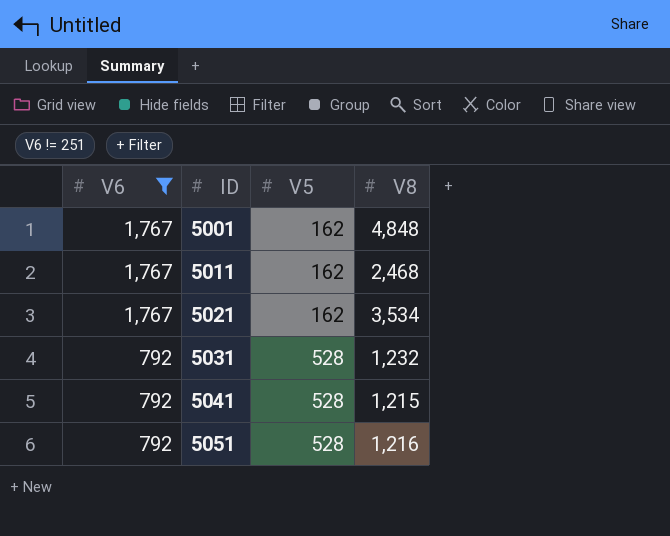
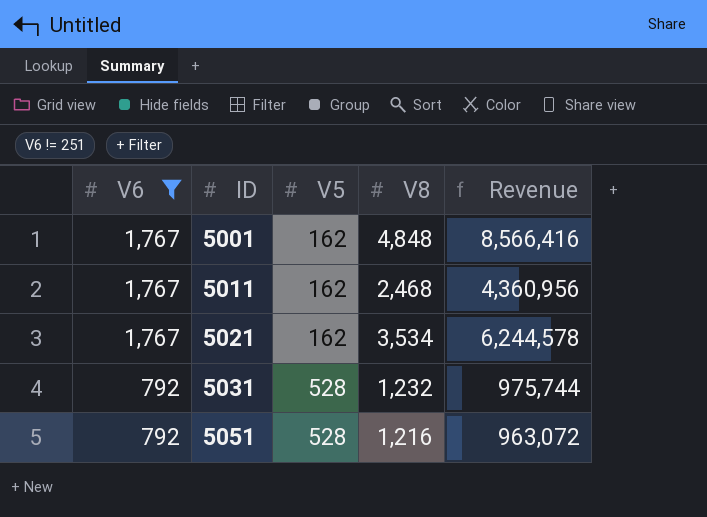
column Revenue | formula: none -> [V6] * [V8]
row 5041: 792 | 528 | 1,215 -> none

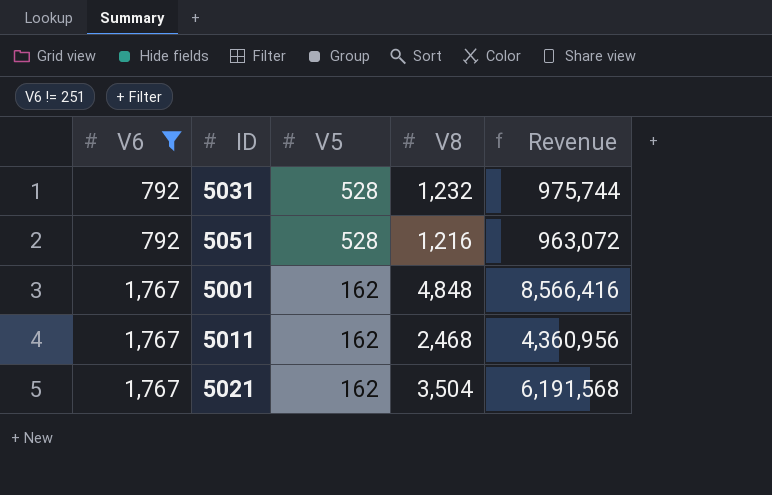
row order: V6 descending -> V6 ascending
5021 | V8: 3,534 -> 3,504
5021 | Revenue: 6,244,578 -> 6,191,568

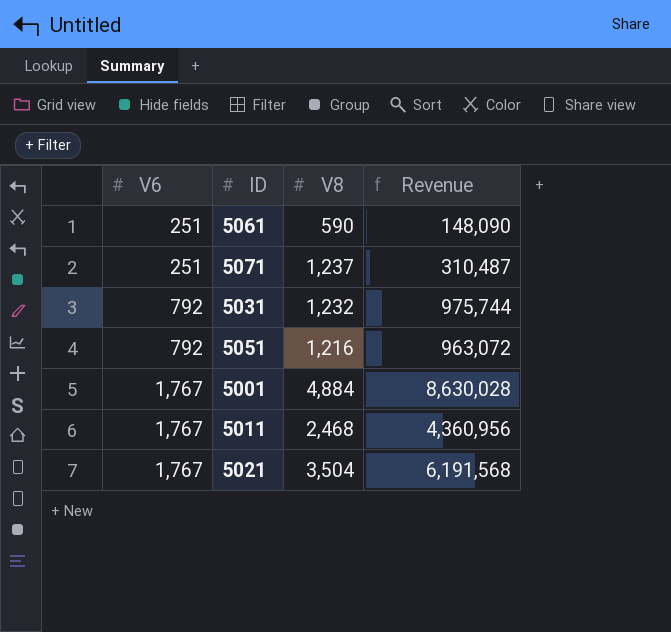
filter: V6 != 251 -> none
column V5 | position: 3 -> none
5001 | V8: 4,848 -> 4,884
5001 | Revenue: 8,566,416 -> 8,630,028

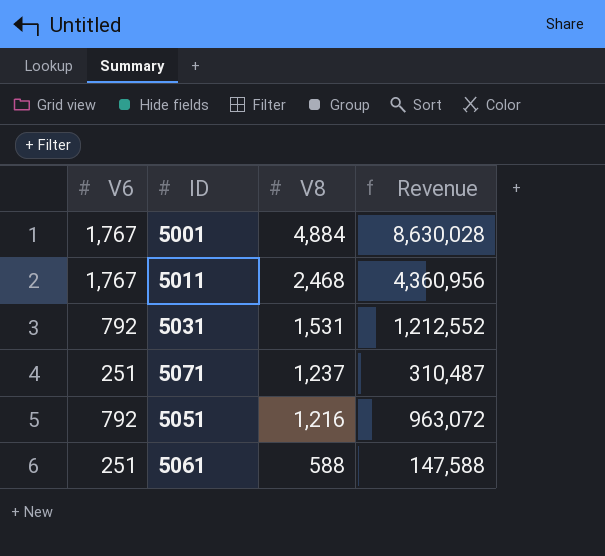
row order: V6 ascending -> V8 descending
row 5021: 1,767 | 3,504 | 6,191,568 -> none
5031 | V8: 1,232 -> 1,531
5031 | Revenue: 975,744 -> 1,212,552
5061 | V8: 590 -> 588
5061 | Revenue: 148,090 -> 147,588

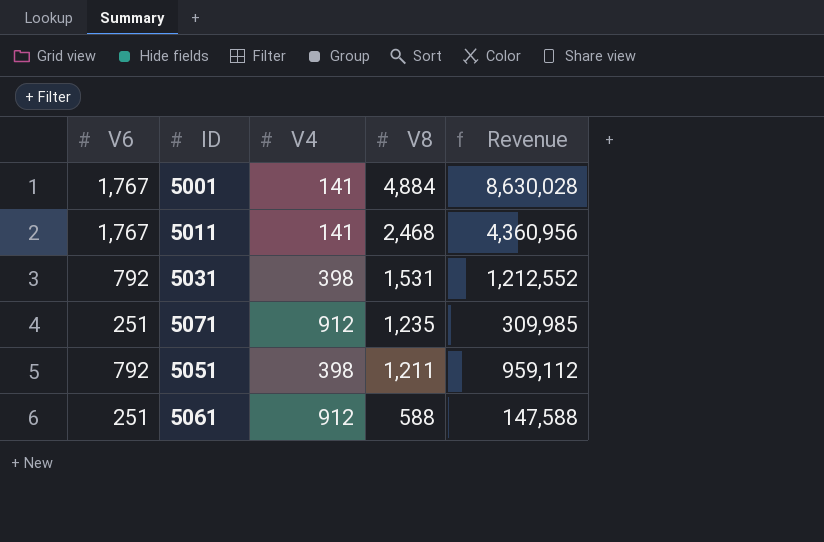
column V4 | position: none -> 3
5071 | V8: 1,237 -> 1,235
5071 | Revenue: 310,487 -> 309,985
5051 | V8: 1,216 -> 1,211
5051 | Revenue: 963,072 -> 959,112

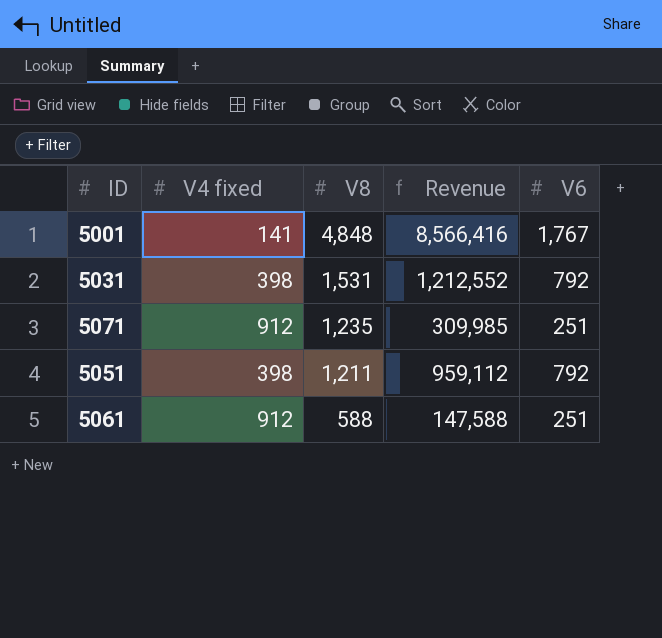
column name: V4 -> V4 fixed
column V6 | position: 1 -> 5
row 5011: 1,767 | 141 | 2,468 | 4,360,956 -> none
5001 | V8: 4,884 -> 4,848
5001 | Revenue: 8,630,028 -> 8,566,416

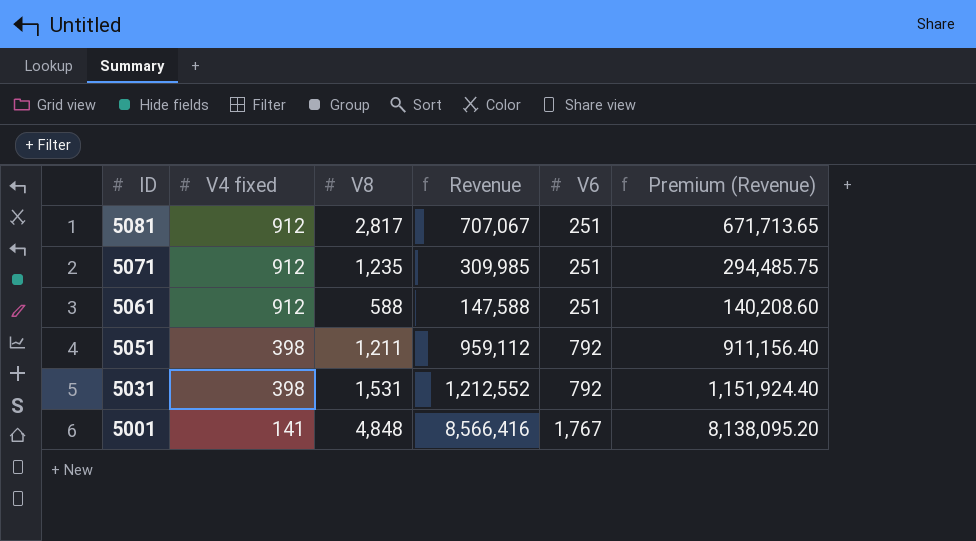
row order: V8 descending -> ID descending
column Premium (Revenue) | formula: none -> [Revenue] * 0.95
row 5081: none -> 912 | 2,817 | 707,067 | 251 | 671,713.65

